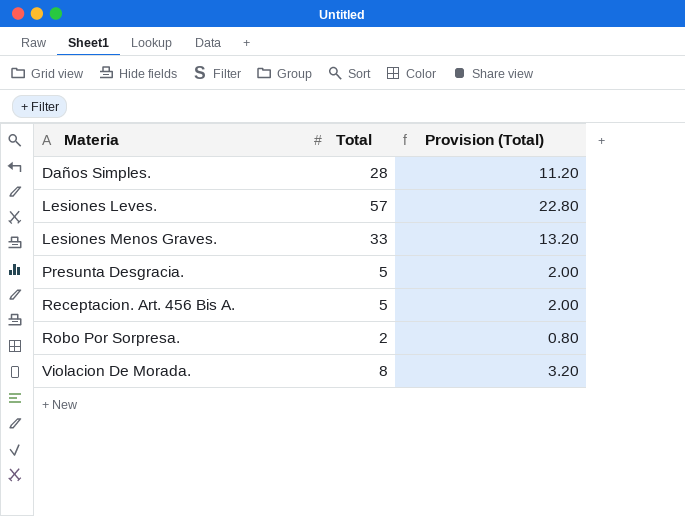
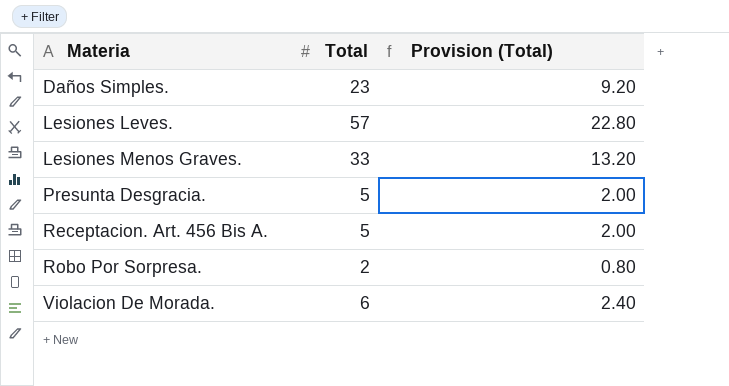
Daños Simples. | Total: 28 -> 23
Daños Simples. | Provision (Total): 11.20 -> 9.20
Violacion De Morada. | Total: 8 -> 6
Violacion De Morada. | Provision (Total): 3.20 -> 2.40

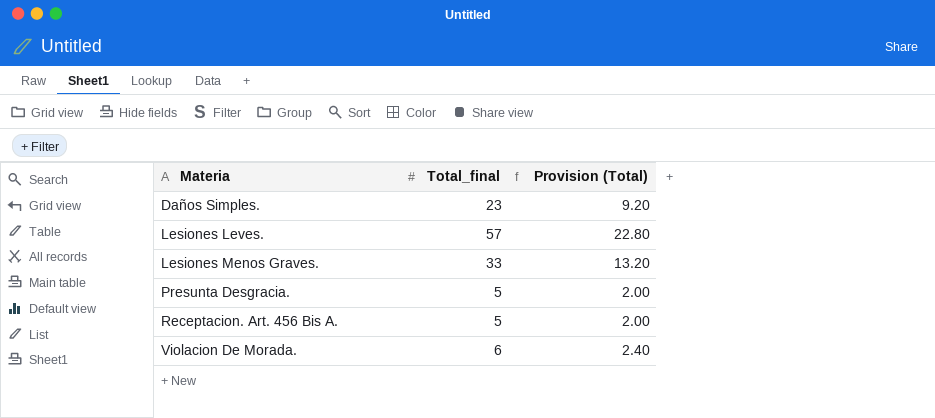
column name: Total -> Total_final
row Robo Por Sorpresa.: 2 | 0.80 -> none

